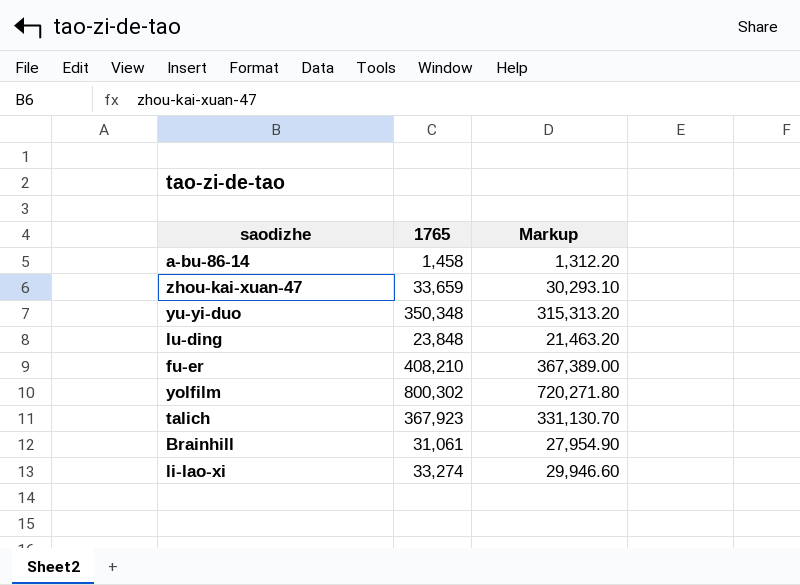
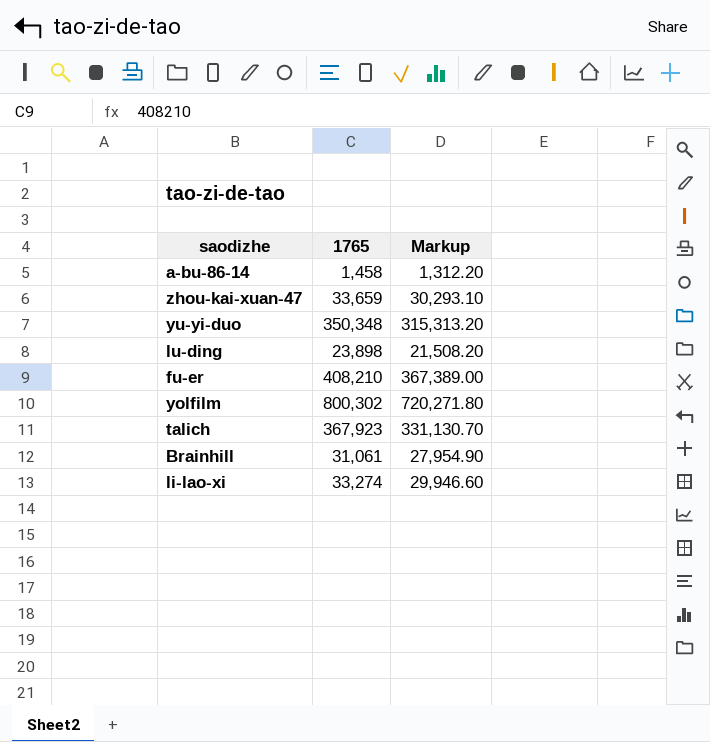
lu-ding | 1765: 23,848 -> 23,898
lu-ding | Markup: 21,463.20 -> 21,508.20

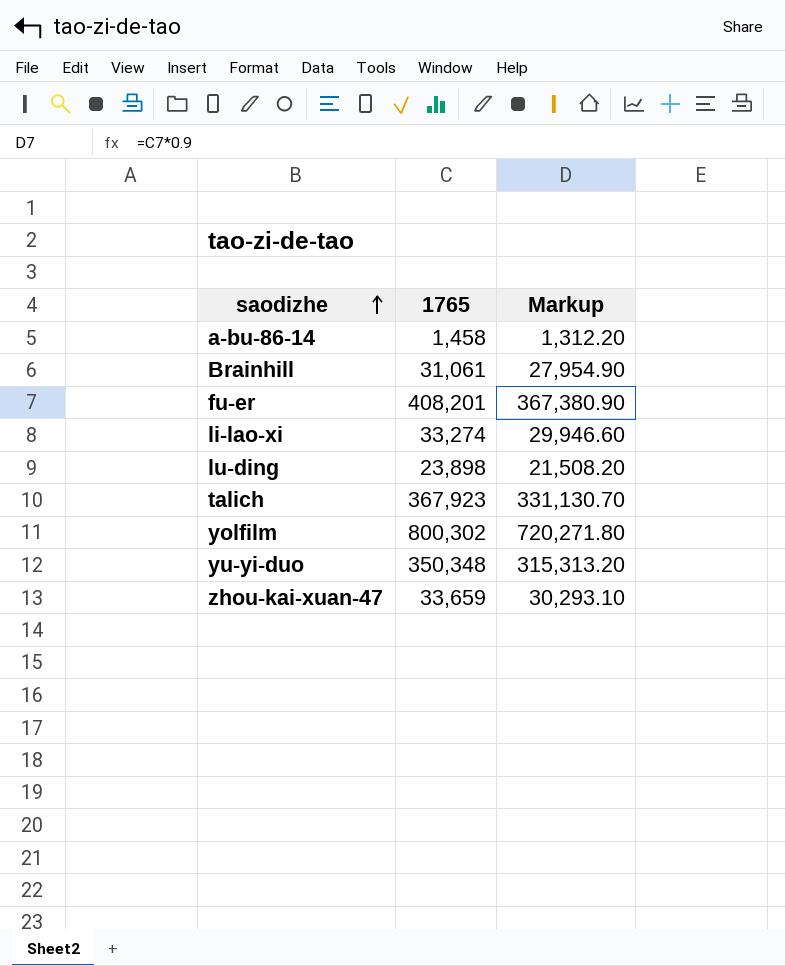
row order: none -> saodizhe ascending
fu-er | 1765: 408,210 -> 408,201
fu-er | Markup: 367,389.00 -> 367,380.90

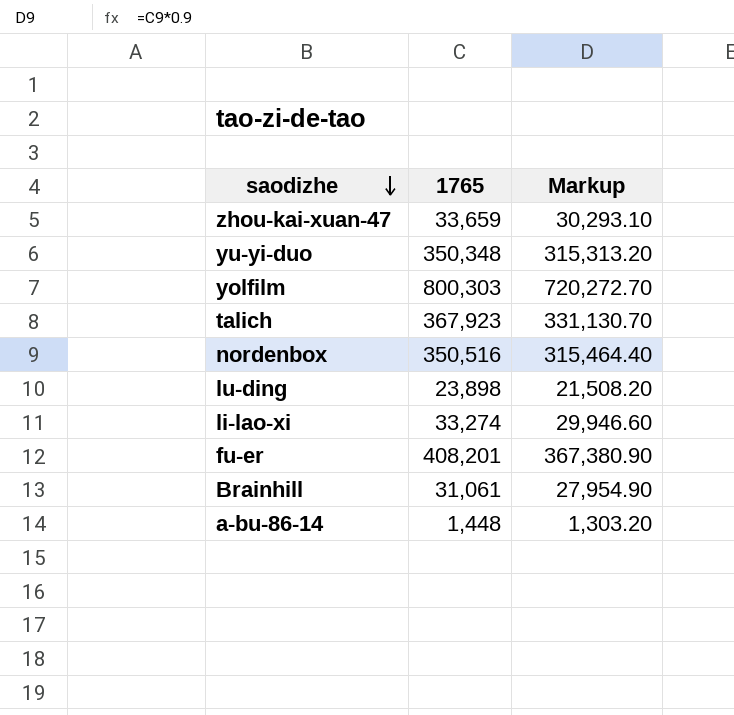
row order: saodizhe ascending -> saodizhe descending
yolfilm | 1765: 800,302 -> 800,303
yolfilm | Markup: 720,271.80 -> 720,272.70
row nordenbox: none -> 350,516 | 315,464.40
a-bu-86-14 | 1765: 1,458 -> 1,448
a-bu-86-14 | Markup: 1,312.20 -> 1,303.20

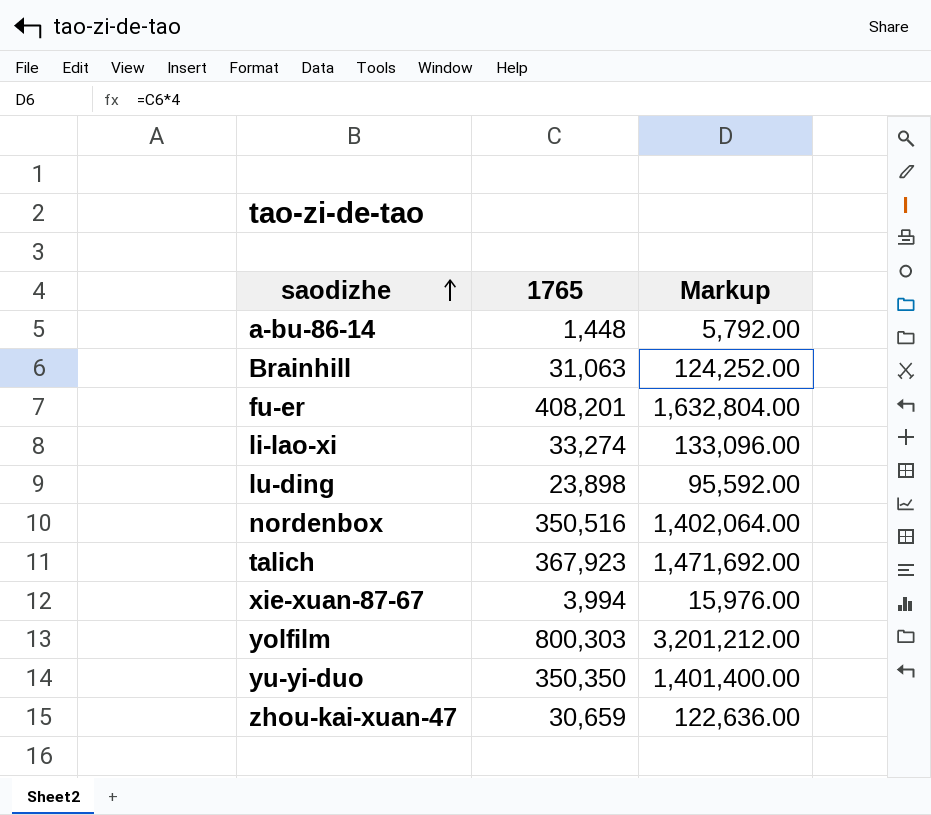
row order: saodizhe descending -> saodizhe ascending
column Markup | formula: [1765] * 0.9 -> [1765] * 4
Brainhill | 1765: 31,061 -> 31,063
row xie-xuan-87-67: none -> 3,994 | 15,976.00
yu-yi-duo | 1765: 350,348 -> 350,350
zhou-kai-xuan-47 | 1765: 33,659 -> 30,659

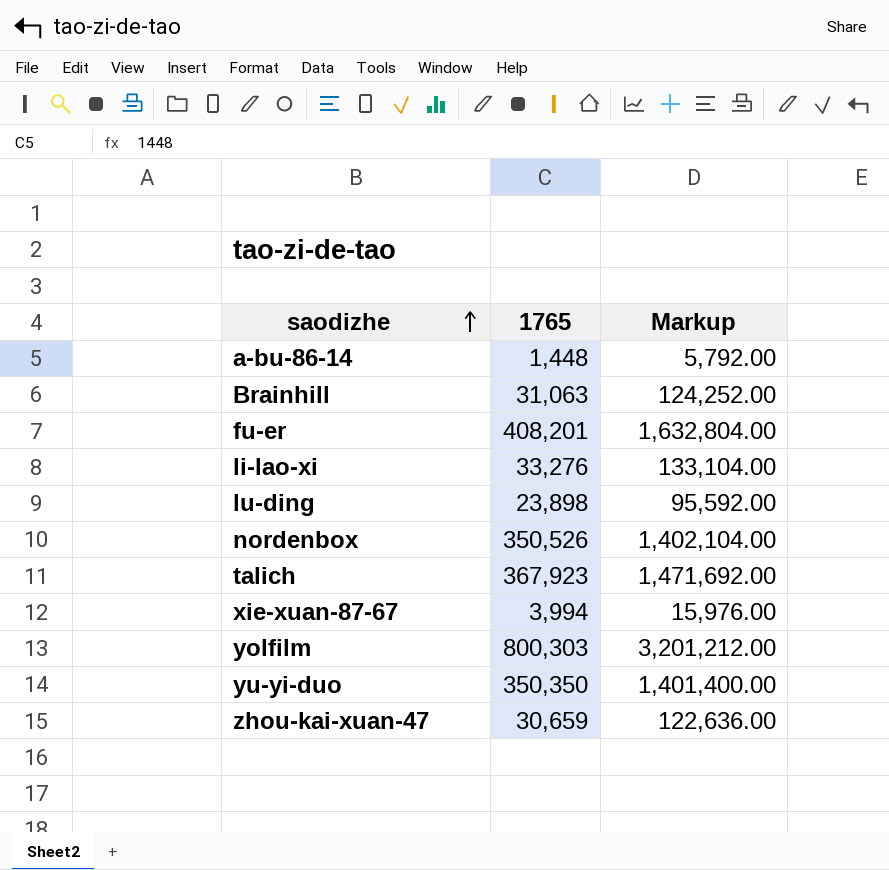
li-lao-xi | 1765: 33,274 -> 33,276
li-lao-xi | Markup: 133,096.00 -> 133,104.00
nordenbox | 1765: 350,516 -> 350,526
nordenbox | Markup: 1,402,064.00 -> 1,402,104.00

